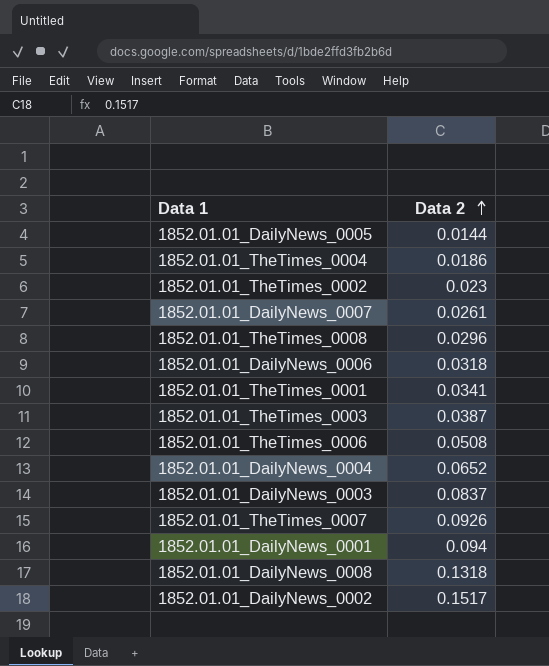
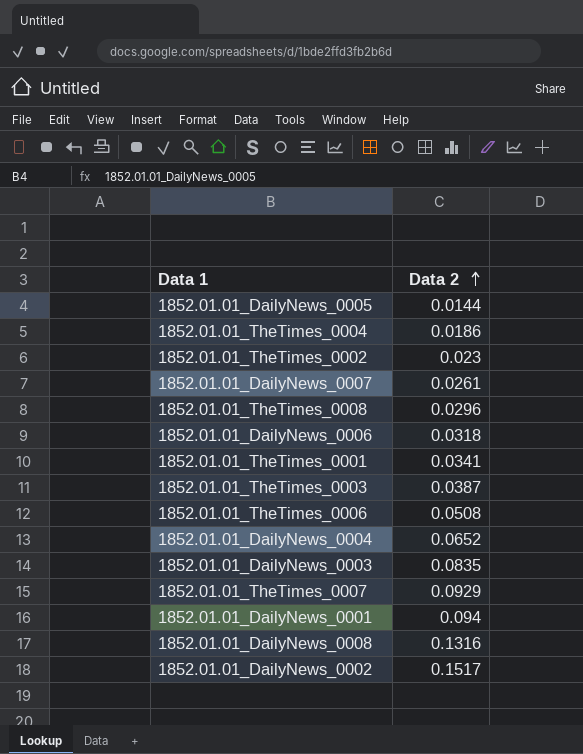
1852.01.01_DailyNews_0003 | Data 2: 0.0837 -> 0.0835
1852.01.01_TheTimes_0007 | Data 2: 0.0926 -> 0.0929
1852.01.01_DailyNews_0008 | Data 2: 0.1318 -> 0.1316

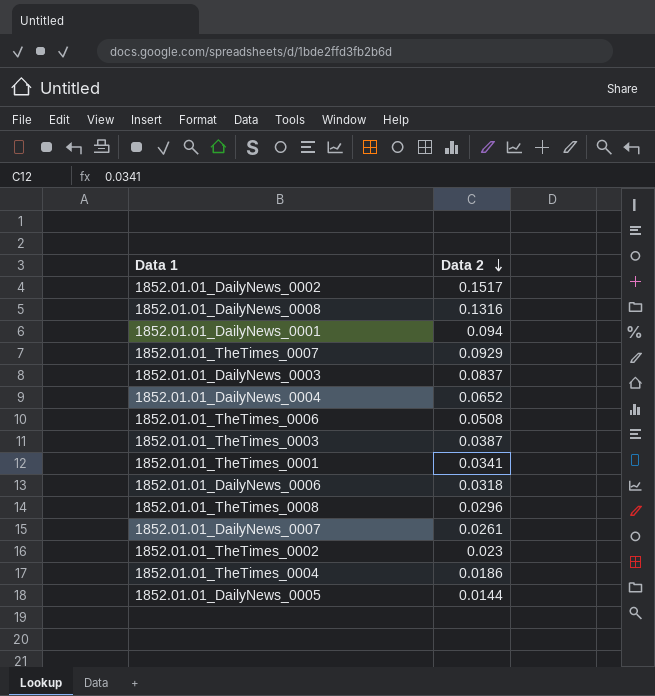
row order: Data 2 ascending -> Data 2 descending
1852.01.01_DailyNews_0003 | Data 2: 0.0835 -> 0.0837

